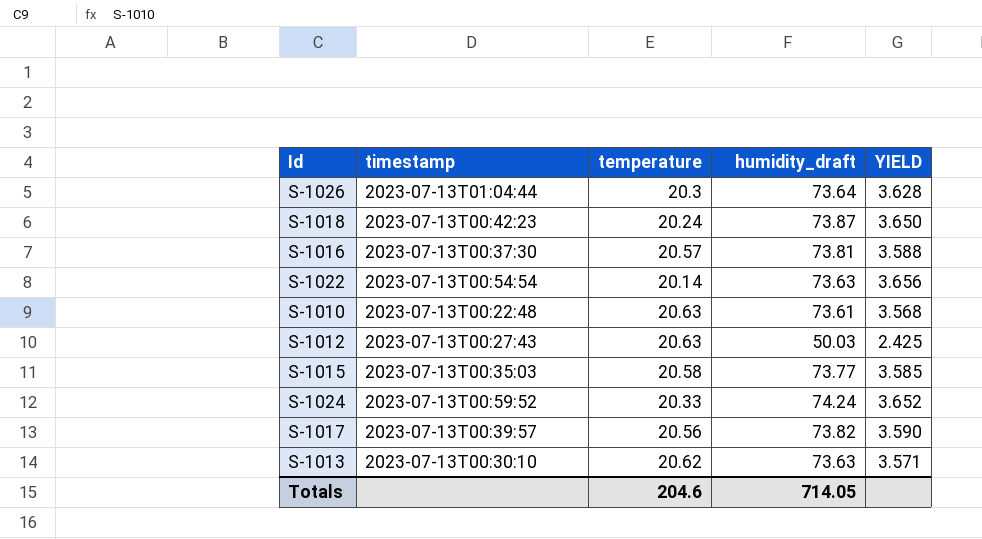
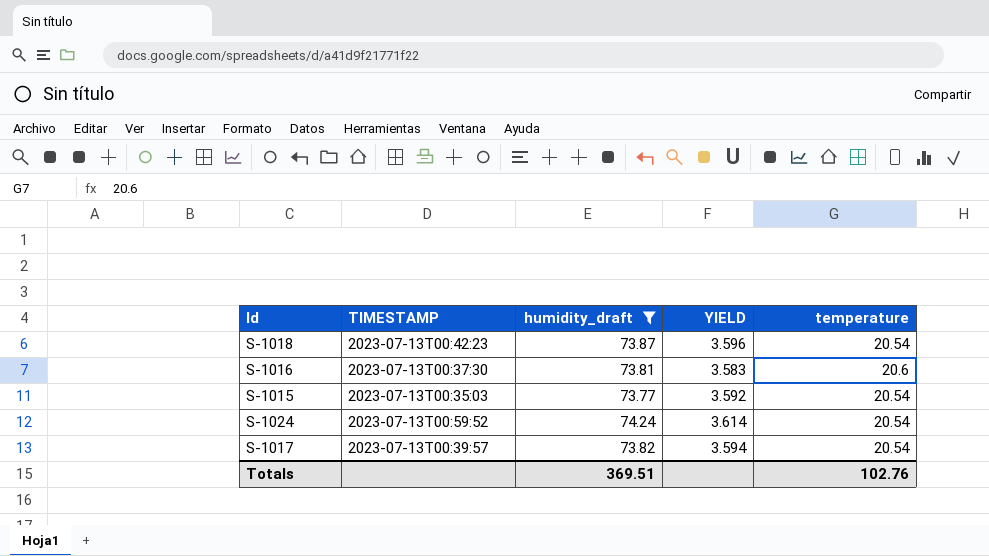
filter: none -> humidity_draft >= 73.77
column name: timestamp -> TIMESTAMP
column temperature | position: 3 -> 5
S-1018 | YIELD: 3.650 -> 3.596
S-1018 | temperature: 20.24 -> 20.54
S-1016 | YIELD: 3.588 -> 3.583
S-1016 | temperature: 20.57 -> 20.6
S-1015 | YIELD: 3.585 -> 3.592
S-1015 | temperature: 20.58 -> 20.54
S-1024 | YIELD: 3.652 -> 3.614
S-1024 | temperature: 20.33 -> 20.54
S-1017 | YIELD: 3.590 -> 3.594
S-1017 | temperature: 20.56 -> 20.54
Totals | humidity_draft: 714.05 -> 369.51
Totals | temperature: 204.6 -> 102.76

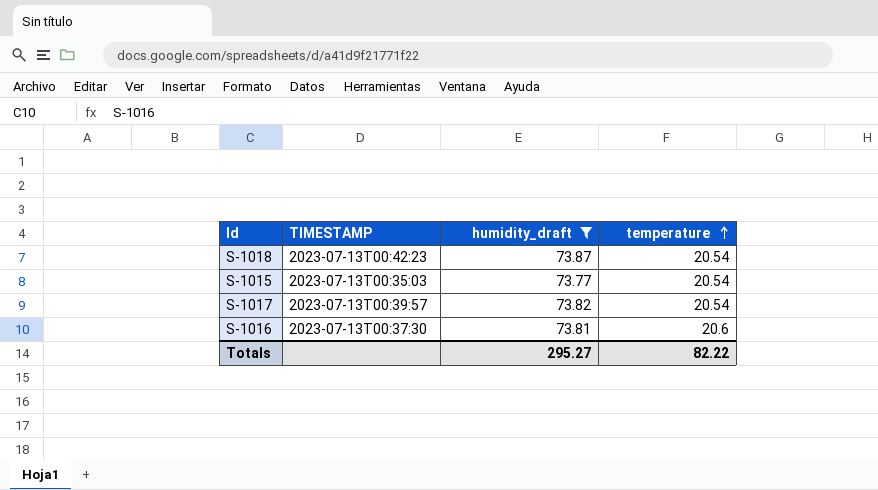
row order: none -> temperature ascending
column YIELD | formula: [humidity_draft] / [temperature] -> none
row S-1024: 2023-07-13T00:59:52 | 74.24 | 3.614 | 20.54 -> none
Totals | humidity_draft: 369.51 -> 295.27
Totals | temperature: 102.76 -> 82.22

